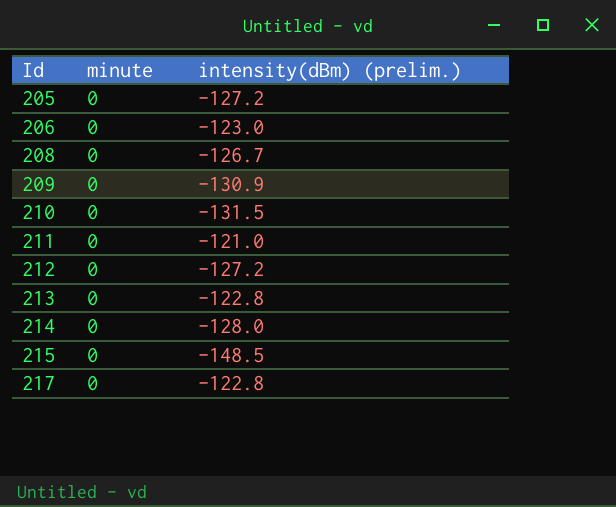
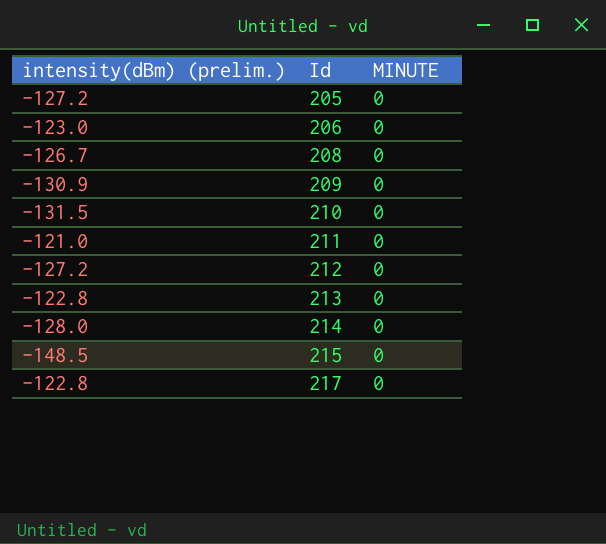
column intensity(dBm) (prelim.) | position: 3 -> 1
column name: minute -> MINUTE

